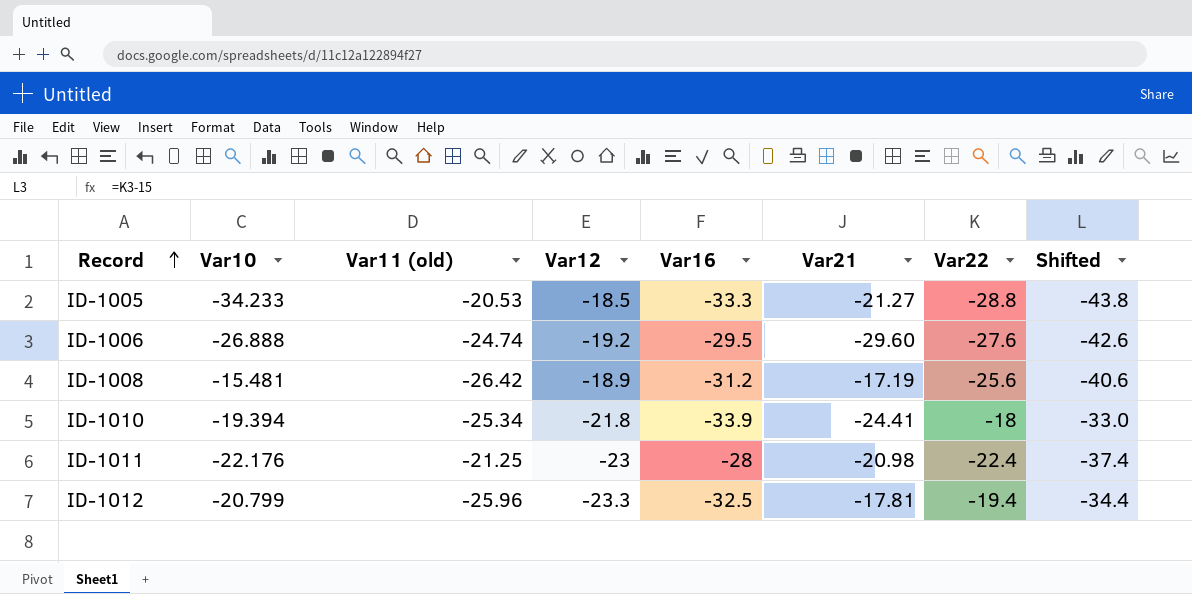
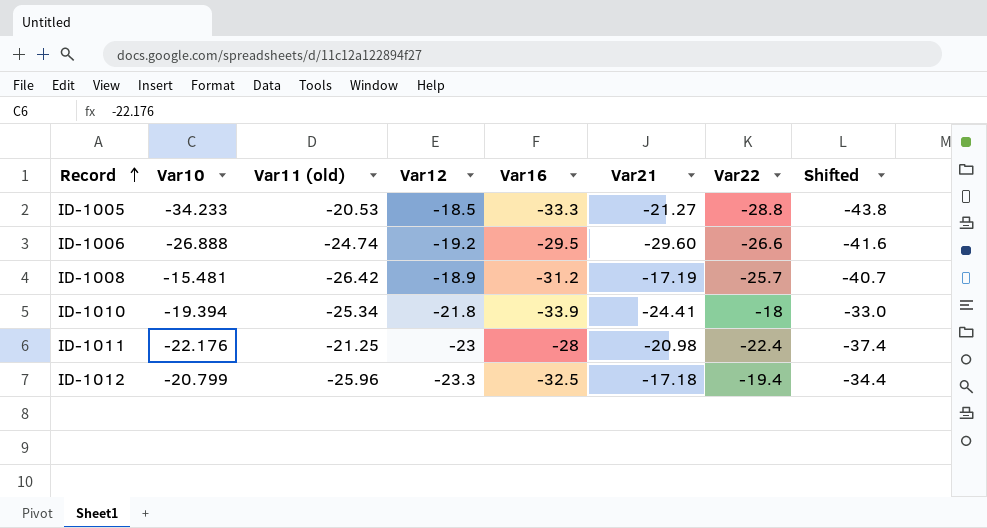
ID-1006 | Var22: -27.6 -> -26.6
ID-1006 | Shifted: -42.6 -> -41.6
ID-1008 | Var22: -25.6 -> -25.7
ID-1008 | Shifted: -40.6 -> -40.7
ID-1012 | Var21: -17.81 -> -17.18

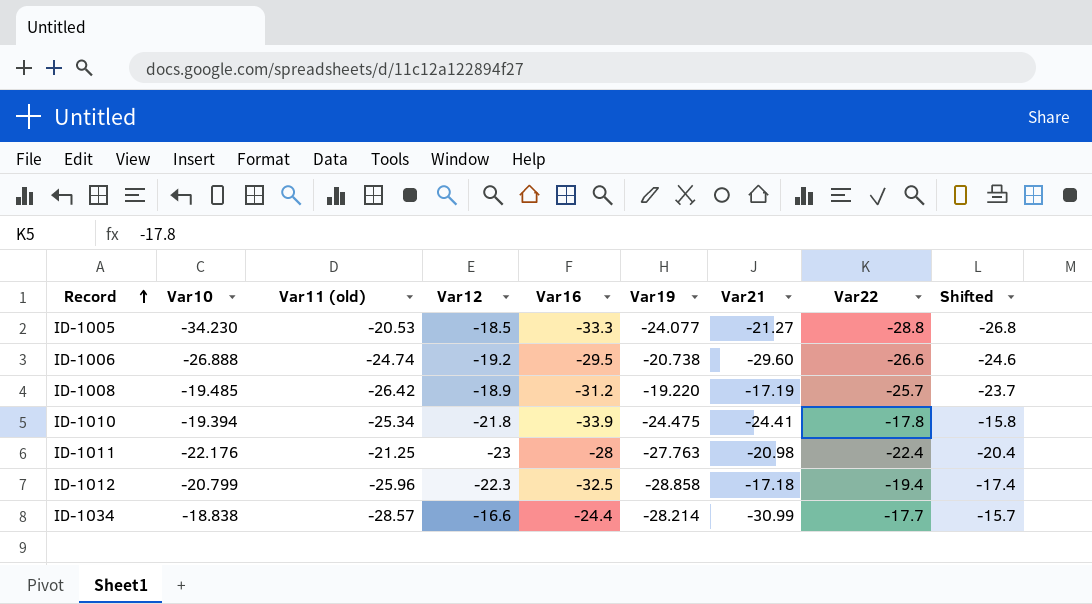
column Var19 | position: none -> 6
column Shifted | formula: [Var22] - 15 -> [Var22] + 2
ID-1005 | Var10: -34.233 -> -34.230
ID-1008 | Var10: -15.481 -> -19.485
ID-1010 | Var22: -18 -> -17.8
ID-1012 | Var12: -23.3 -> -22.3
row ID-1034: none -> -18.838 | -28.57 | -16.6 | -24.4 | -28.214 | -30.99 | -17.7 | -15.7

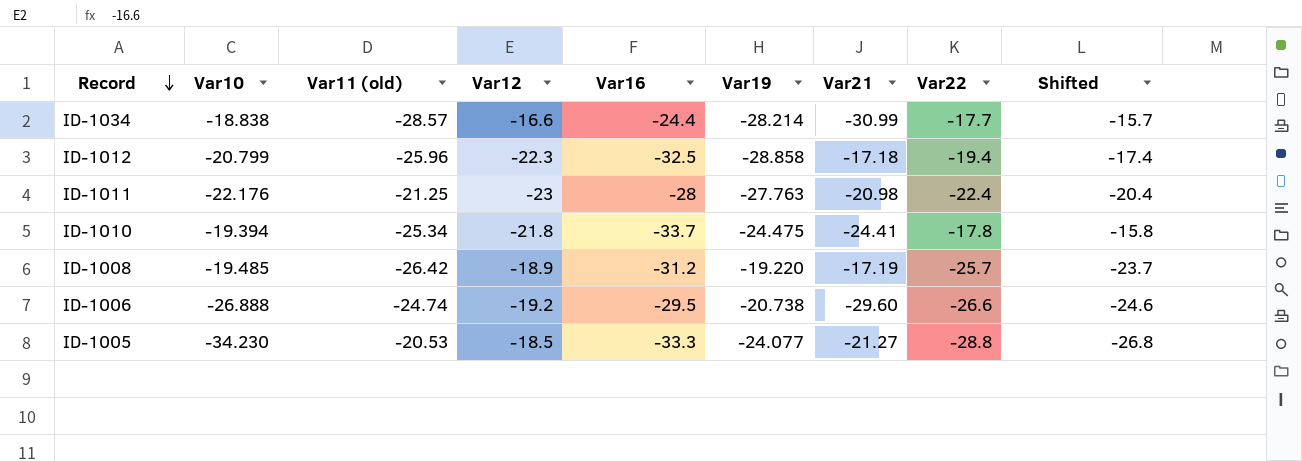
row order: Record ascending -> Record descending
ID-1010 | Var16: -33.9 -> -33.7

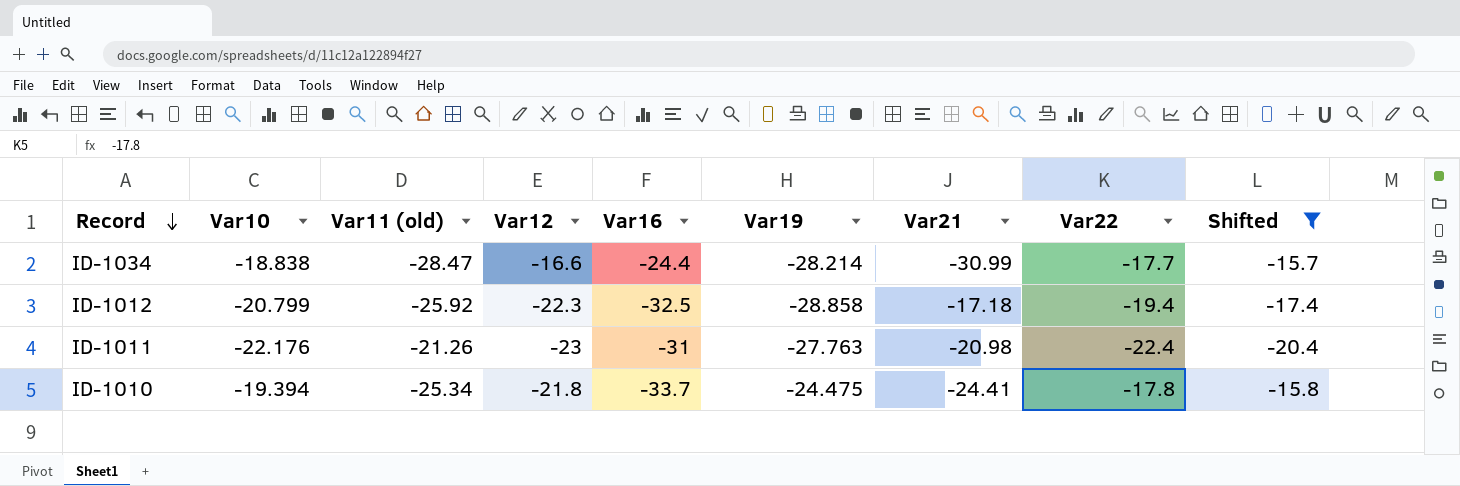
filter: none -> Shifted >= -20.4
ID-1034 | Var11 (old): -28.57 -> -28.47
ID-1012 | Var11 (old): -25.96 -> -25.92
ID-1011 | Var11 (old): -21.25 -> -21.26
ID-1011 | Var16: -28 -> -31

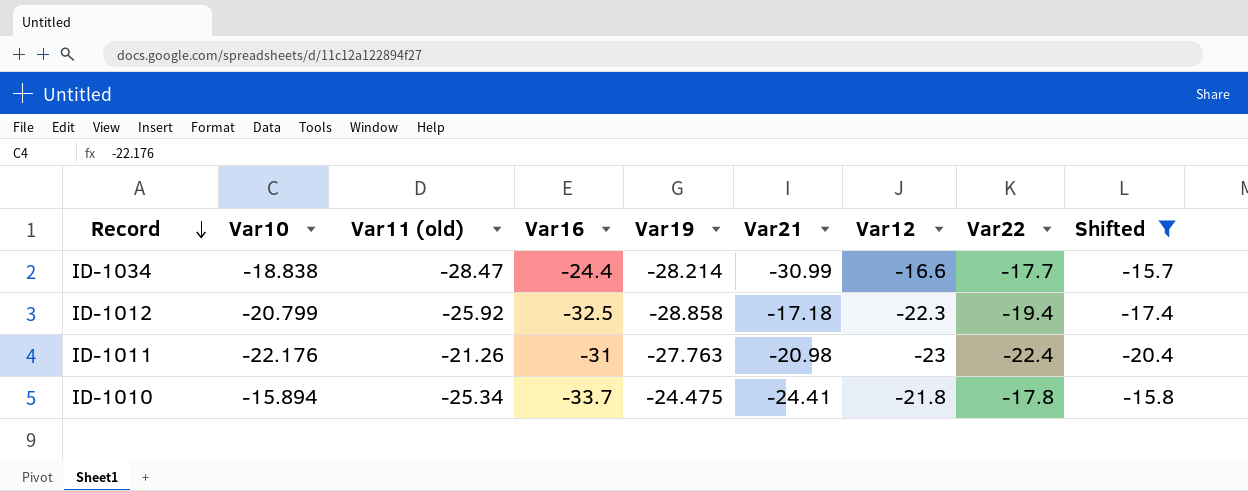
column Var12 | position: 4 -> 7
ID-1010 | Var10: -19.394 -> -15.894

